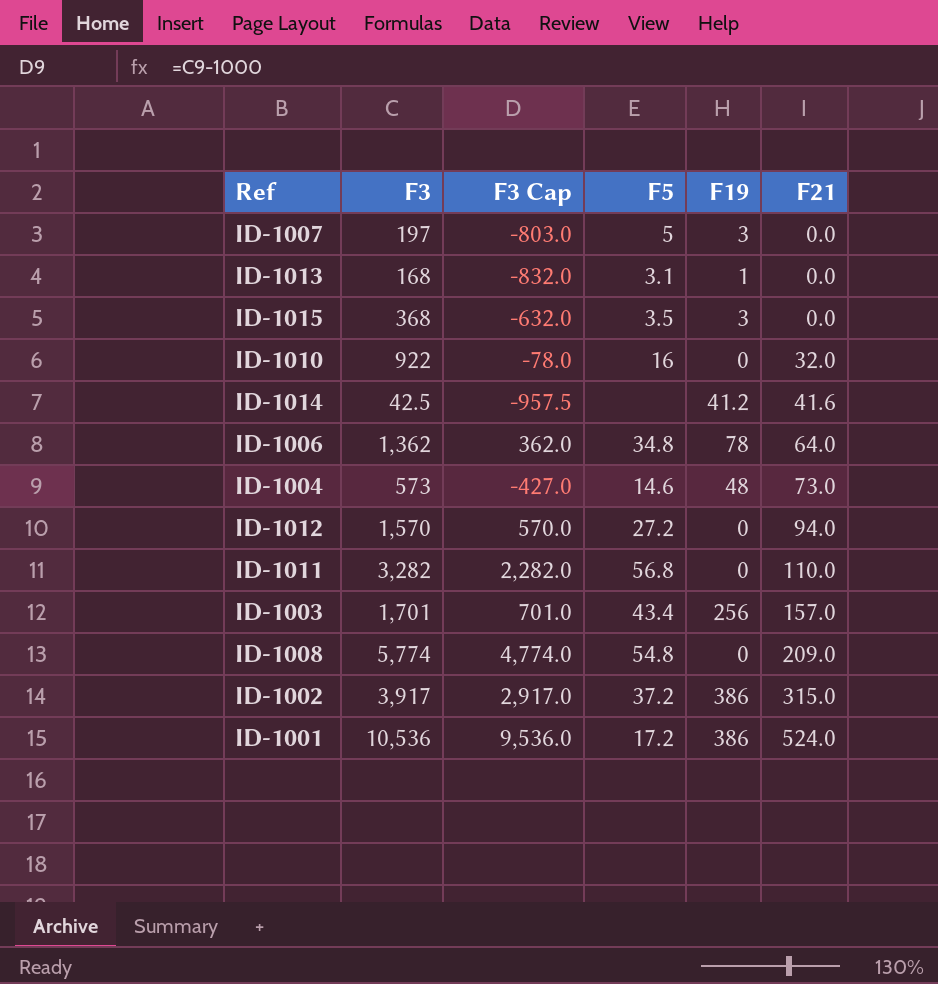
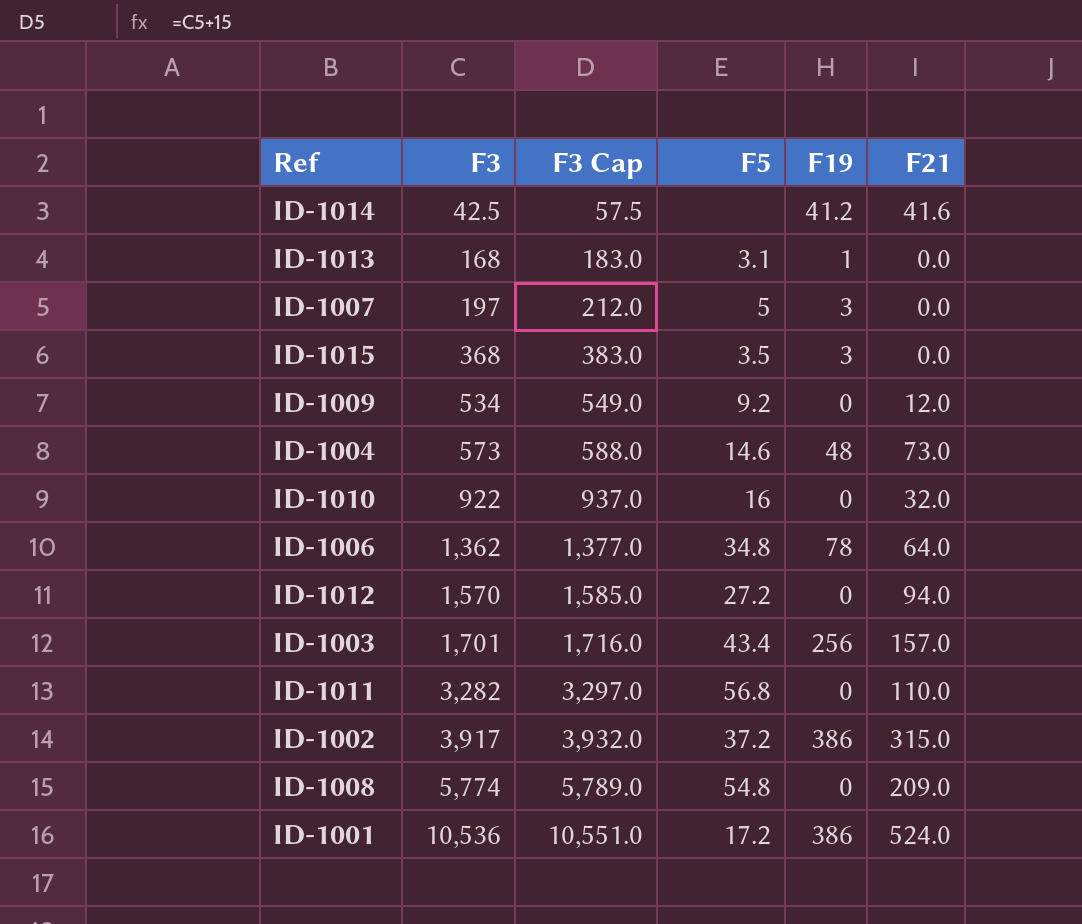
row order: F21 ascending -> F3 ascending
column F3 Cap | formula: [F3] - 1000 -> [F3] + 15
row ID-1009: none -> 534 | 549.0 | 9.2 | 0 | 12.0

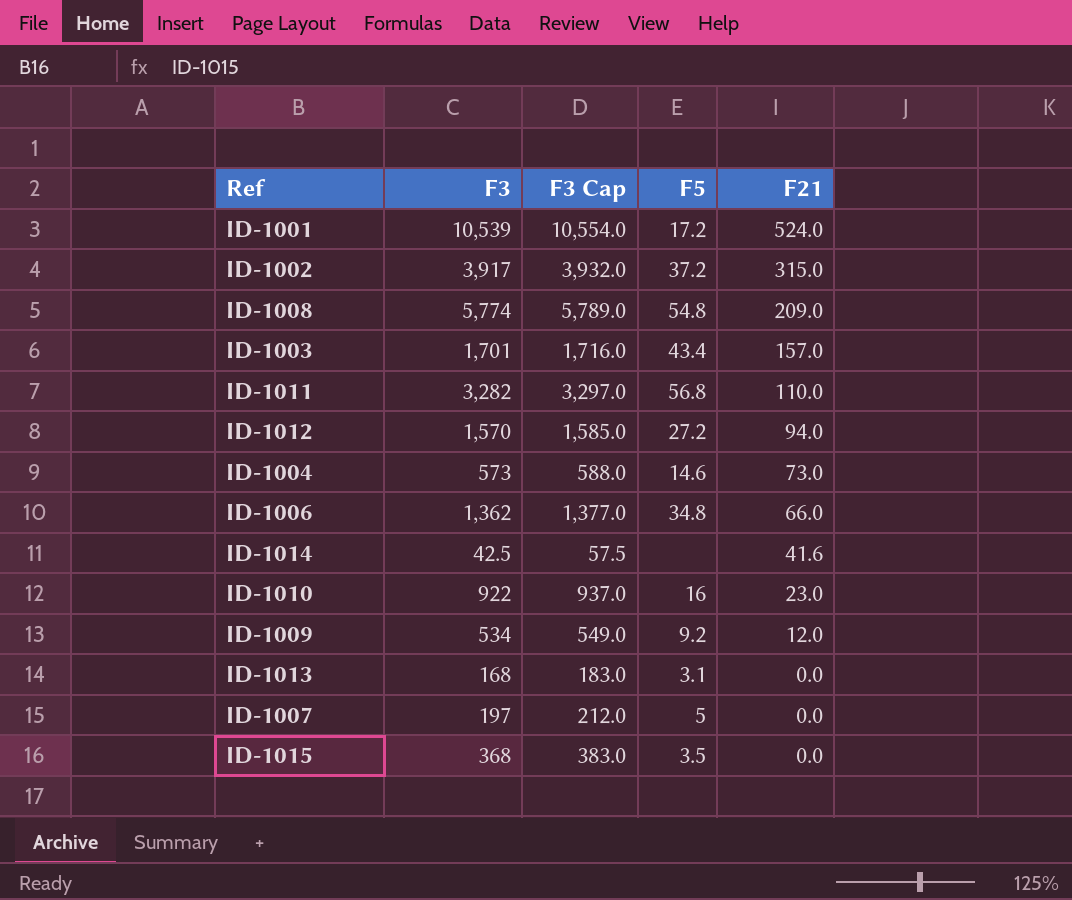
row order: F3 ascending -> F21 descending
column F19 | position: 5 -> none
ID-1001 | F3: 10,536 -> 10,539
ID-1001 | F3 Cap: 10,551.0 -> 10,554.0
ID-1006 | F21: 64.0 -> 66.0
ID-1010 | F21: 32.0 -> 23.0

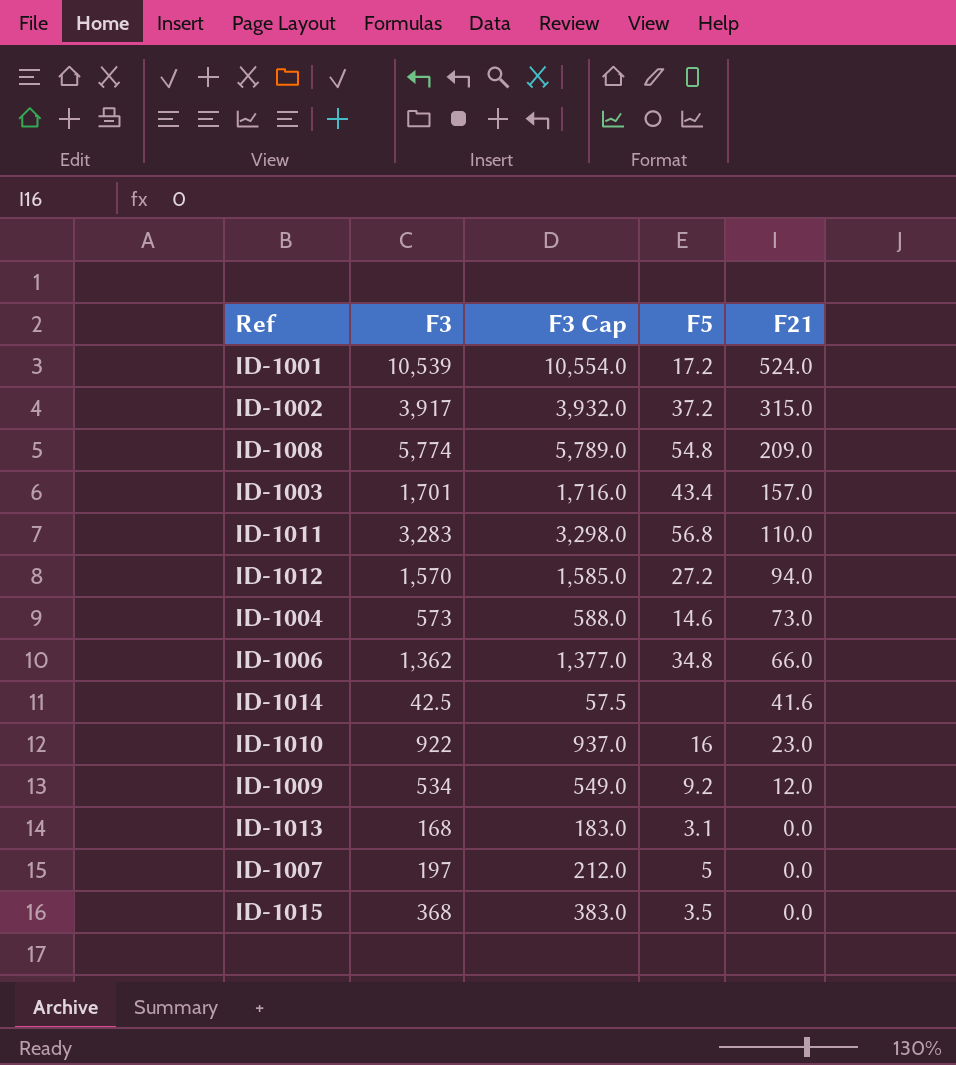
ID-1011 | F3: 3,282 -> 3,283
ID-1011 | F3 Cap: 3,297.0 -> 3,298.0

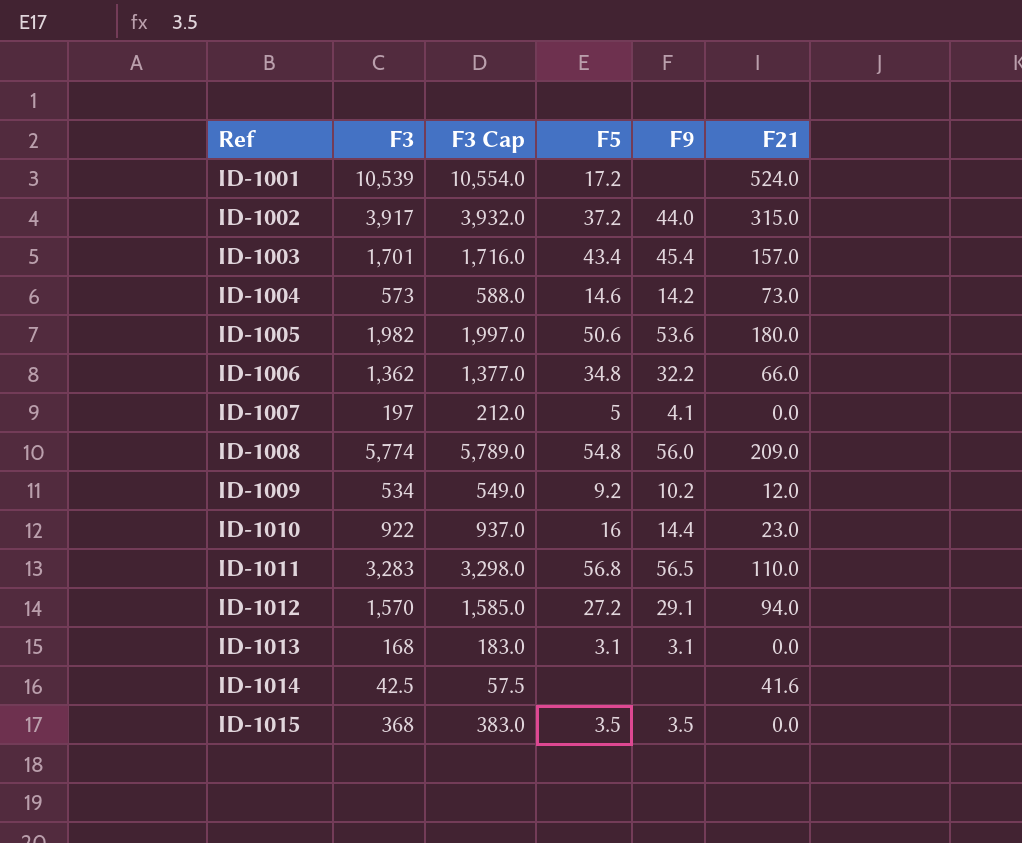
row order: F21 descending -> Ref ascending
column F9 | position: none -> 5
row ID-1005: none -> 1,982 | 1,997.0 | 50.6 | 53.6 | 180.0

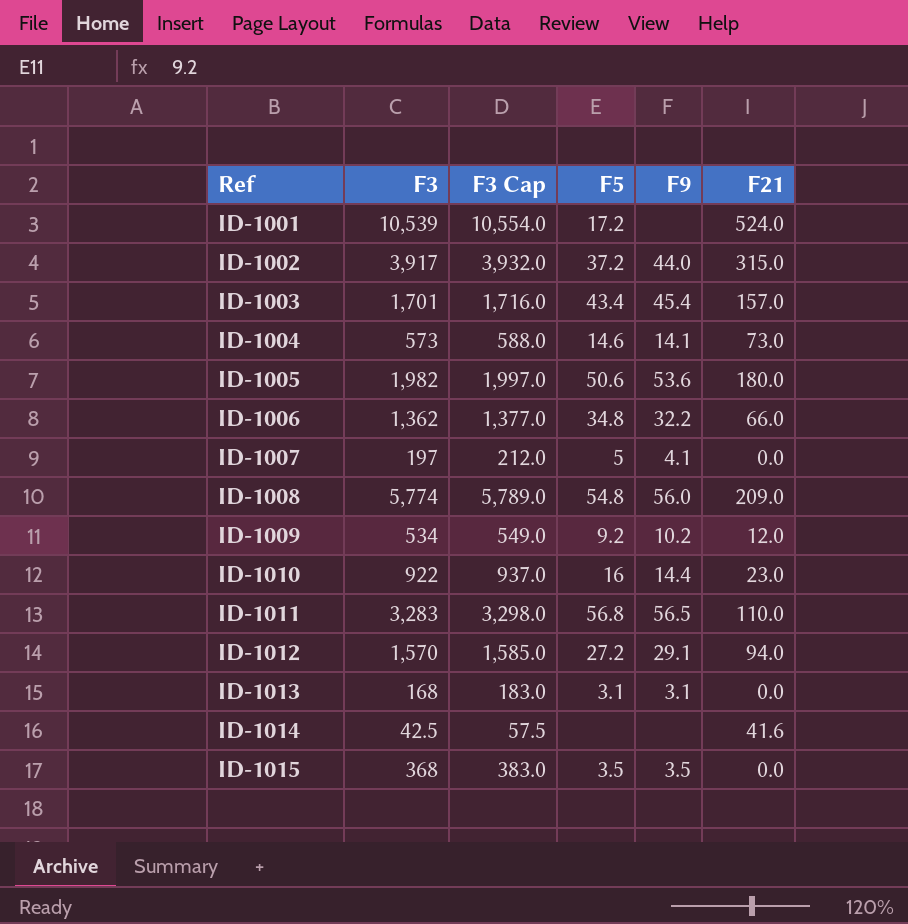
ID-1004 | F9: 14.2 -> 14.1

